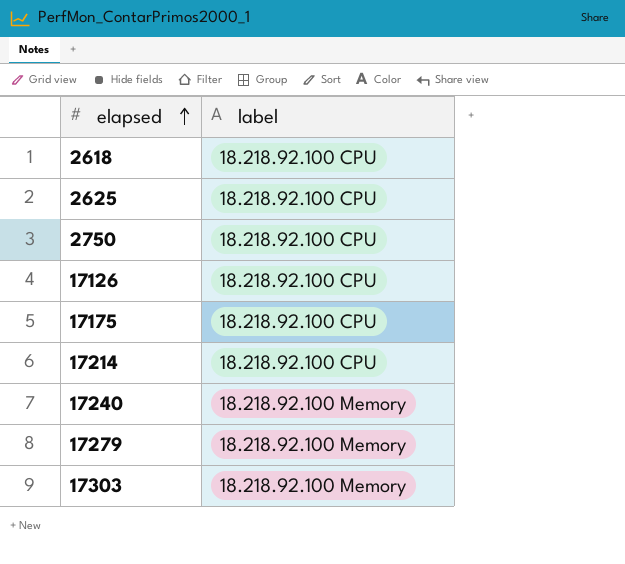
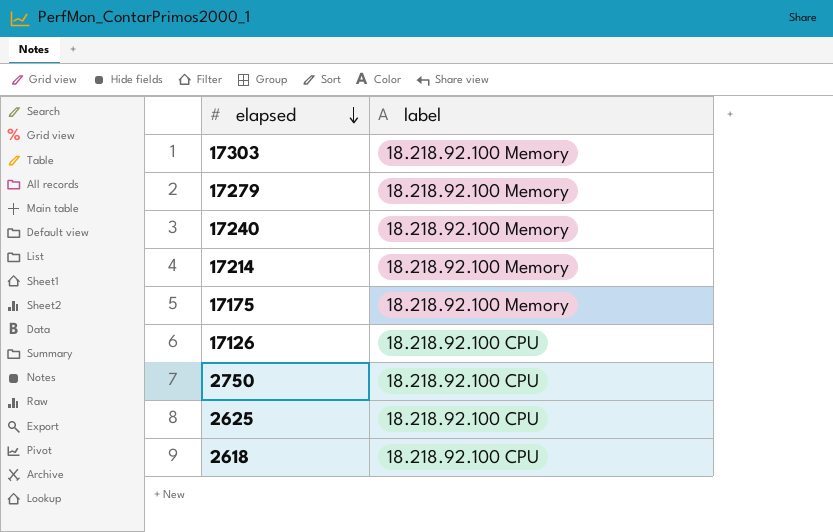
row order: elapsed ascending -> elapsed descending
17214 | label: 18.218.92.100 CPU -> 18.218.92.100 Memory
17175 | label: 18.218.92.100 CPU -> 18.218.92.100 Memory

